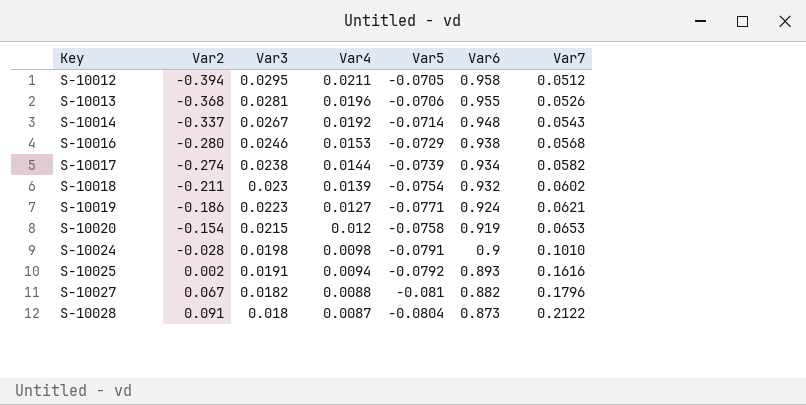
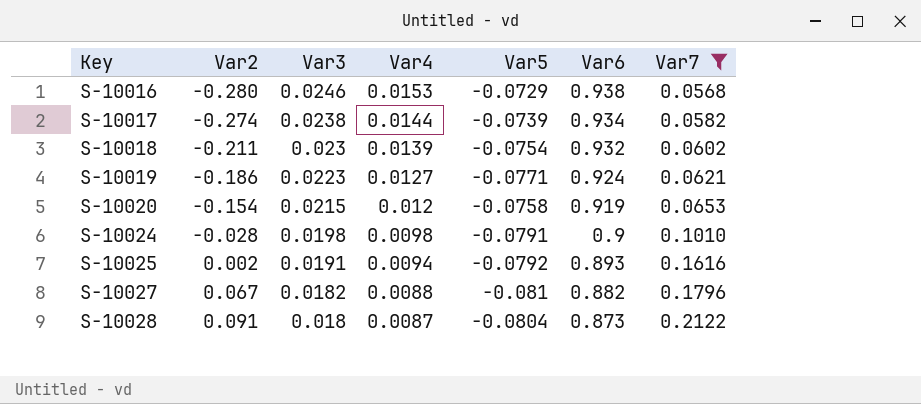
filter: none -> Var7 >= 0.0568

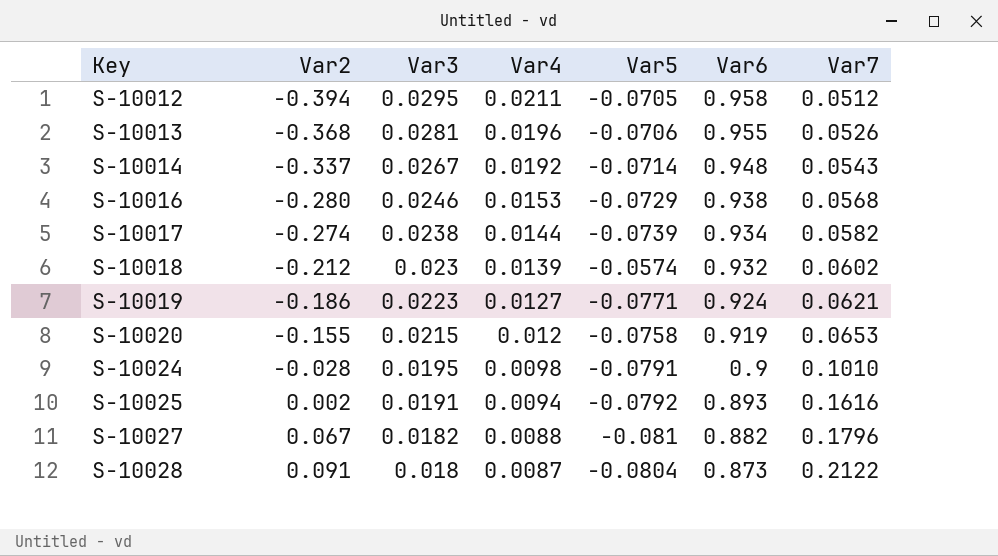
filter: Var7 >= 0.0568 -> none
S-10018 | Var2: -0.211 -> -0.212
S-10018 | Var5: -0.0754 -> -0.0574
S-10020 | Var2: -0.154 -> -0.155
S-10024 | Var3: 0.0198 -> 0.0195

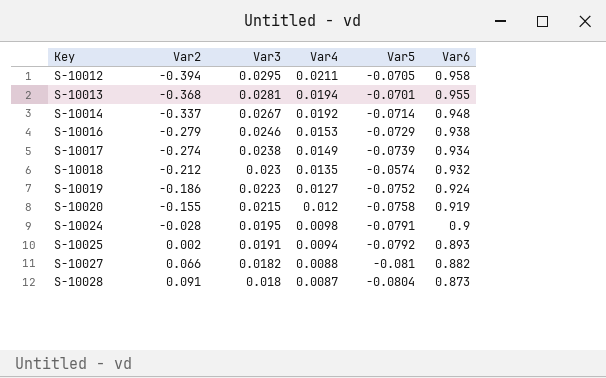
column Var7 | position: 7 -> none
S-10013 | Var4: 0.0196 -> 0.0194
S-10013 | Var5: -0.0706 -> -0.0701
S-10016 | Var2: -0.280 -> -0.279
S-10017 | Var4: 0.0144 -> 0.0149
S-10018 | Var4: 0.0139 -> 0.0135
S-10019 | Var5: -0.0771 -> -0.0752
S-10027 | Var2: 0.067 -> 0.066

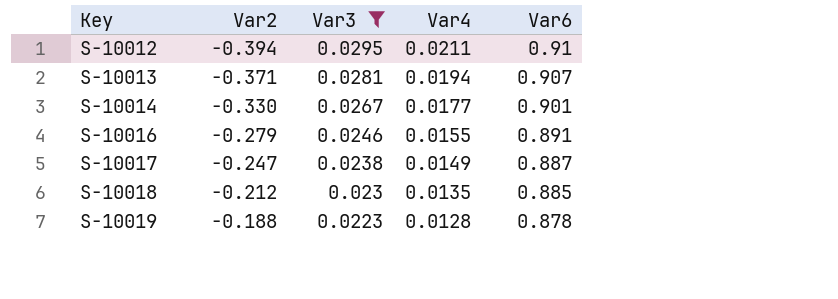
filter: none -> Var3 >= 0.0223
column Var5 | position: 5 -> none
S-10012 | Var6: 0.958 -> 0.91
S-10013 | Var2: -0.368 -> -0.371
S-10013 | Var6: 0.955 -> 0.907
S-10014 | Var2: -0.337 -> -0.330
S-10014 | Var4: 0.0192 -> 0.0177
S-10014 | Var6: 0.948 -> 0.901
S-10016 | Var4: 0.0153 -> 0.0155
S-10016 | Var6: 0.938 -> 0.891
S-10017 | Var2: -0.274 -> -0.247
S-10017 | Var6: 0.934 -> 0.887
S-10018 | Var6: 0.932 -> 0.885
S-10019 | Var2: -0.186 -> -0.188
S-10019 | Var4: 0.0127 -> 0.0128
S-10019 | Var6: 0.924 -> 0.878

